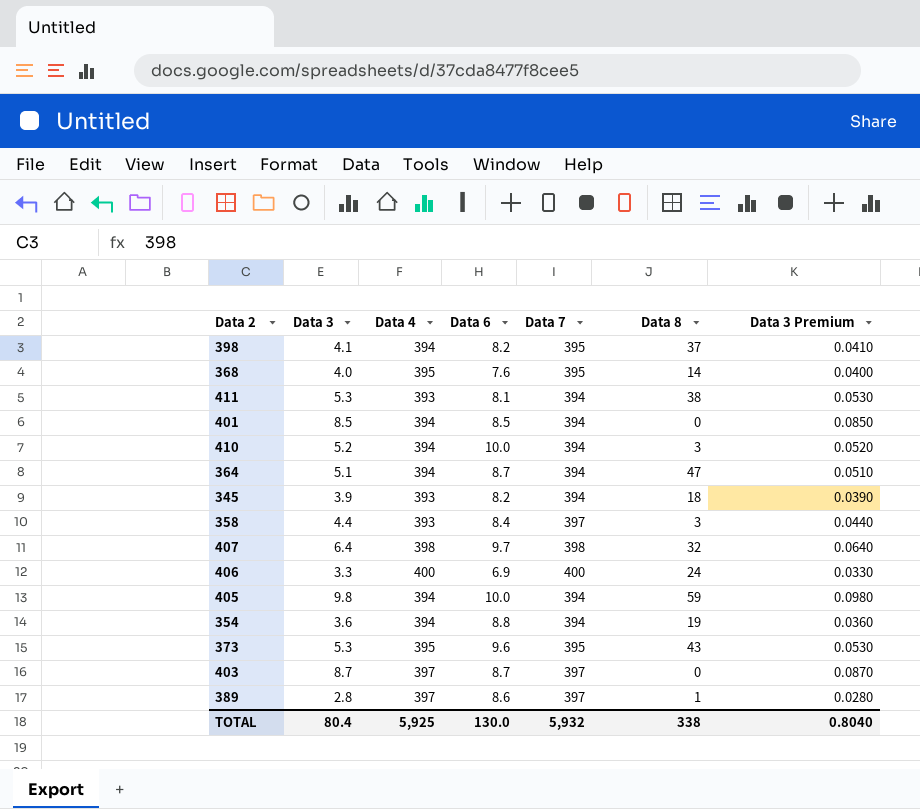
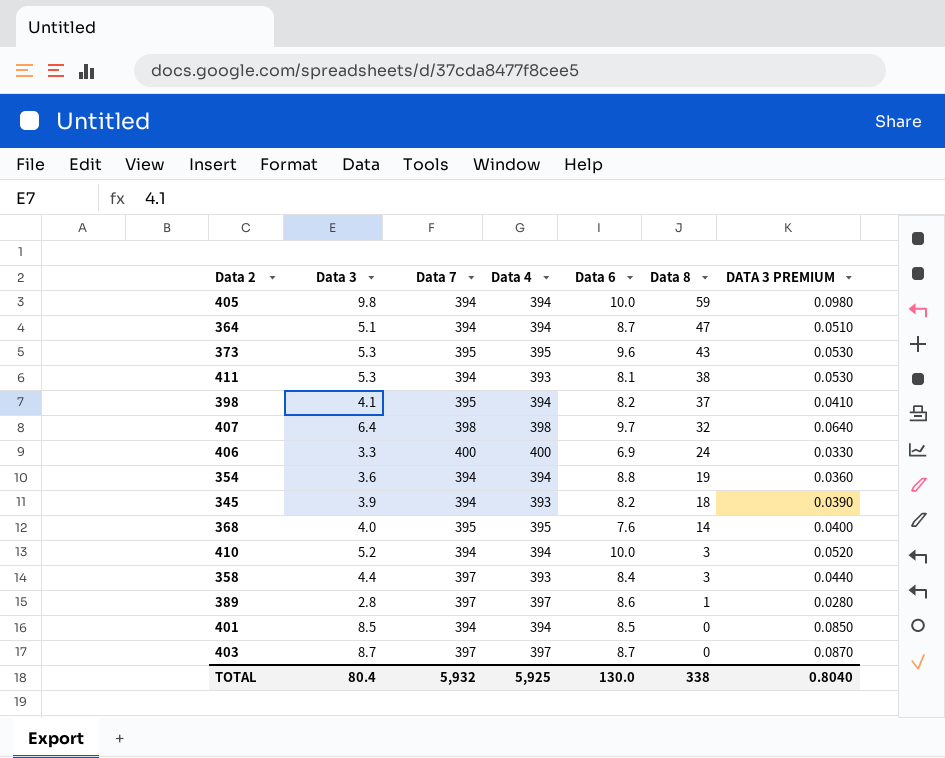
row order: none -> Data 8 descending
column Data 7 | position: 5 -> 3
column name: Data 3 Premium -> DATA 3 PREMIUM

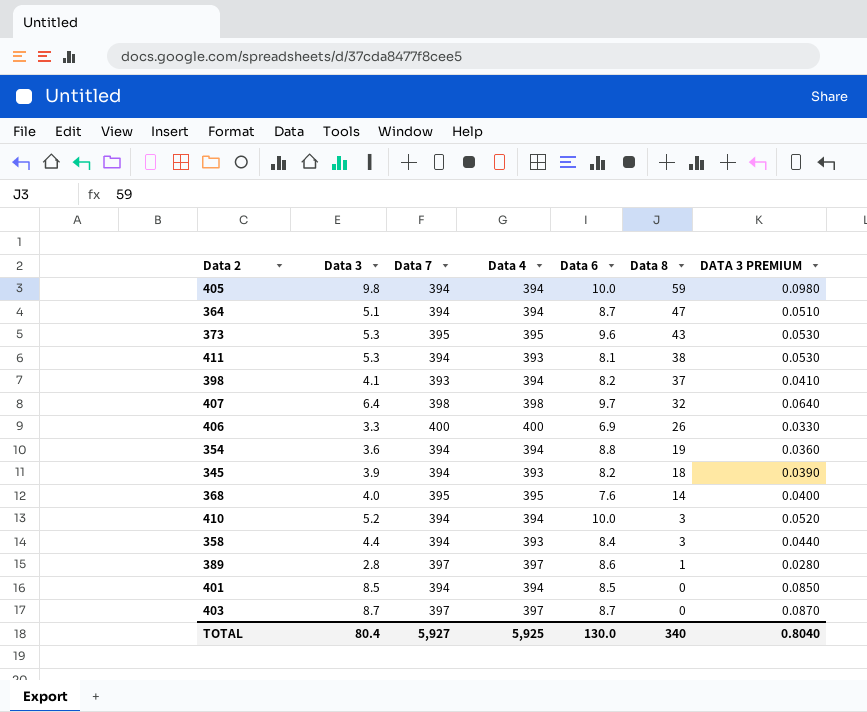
398 | Data 7: 395 -> 393
406 | Data 8: 24 -> 26
358 | Data 7: 397 -> 394
TOTAL | Data 7: 5,932 -> 5,927
TOTAL | Data 8: 338 -> 340

